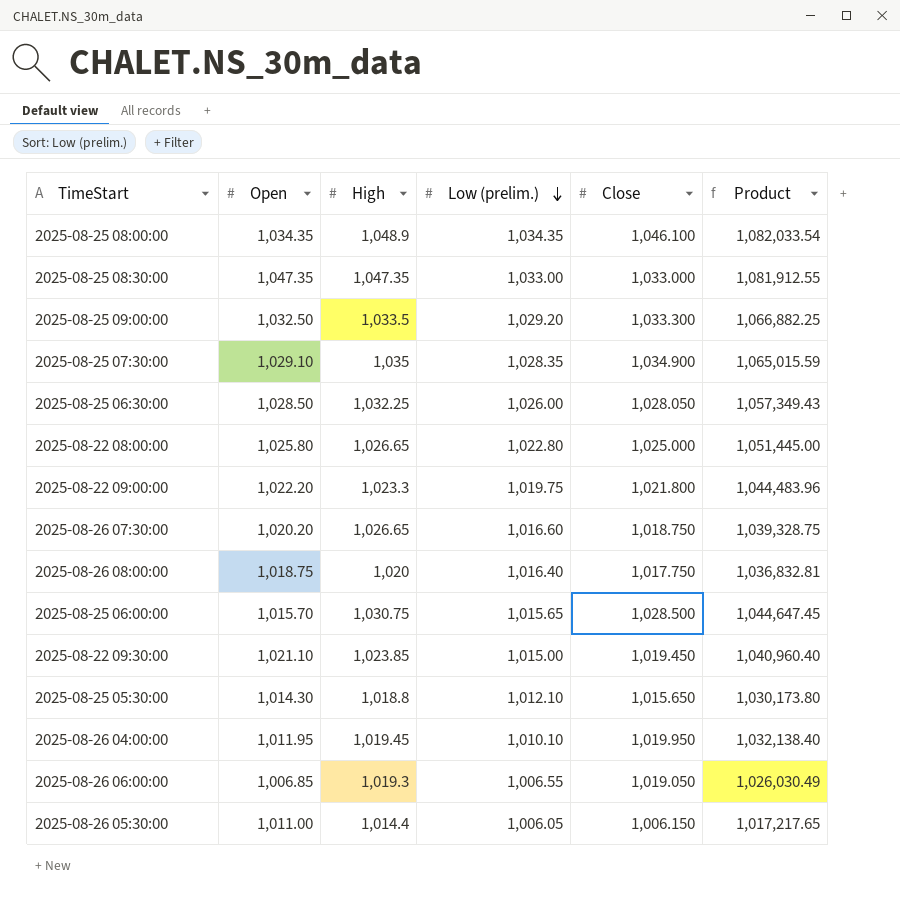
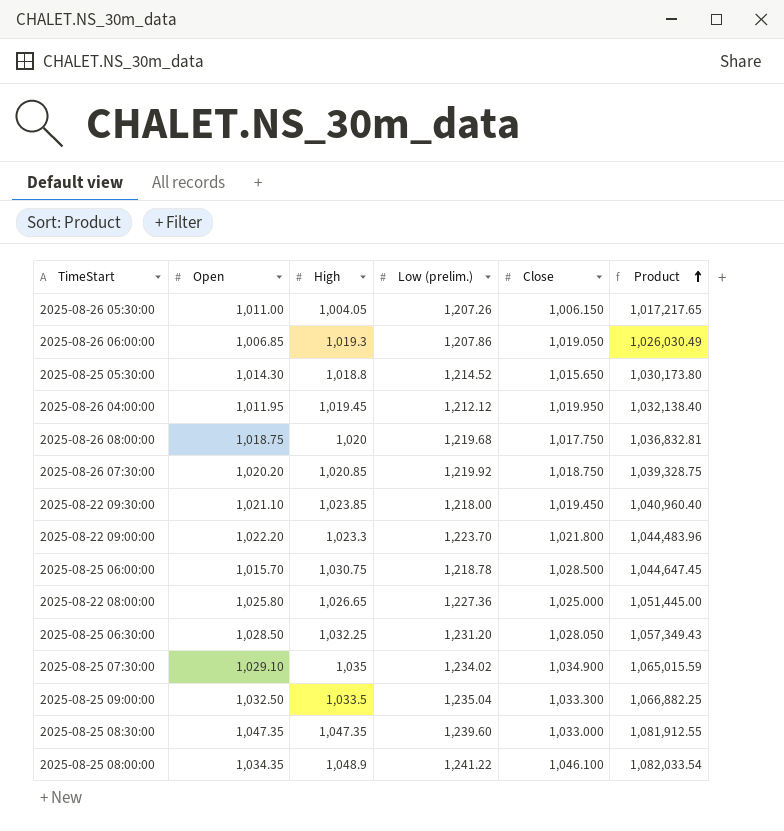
row order: Low (prelim.) descending -> Product ascending
2025-08-26 05:30:00 | High: 1,014.4 -> 1,004.05
2025-08-26 05:30:00 | Low (prelim.): 1,006.05 -> 1,207.26
2025-08-26 06:00:00 | Low (prelim.): 1,006.55 -> 1,207.86
2025-08-25 05:30:00 | Low (prelim.): 1,012.10 -> 1,214.52
2025-08-26 04:00:00 | Low (prelim.): 1,010.10 -> 1,212.12
2025-08-26 08:00:00 | Low (prelim.): 1,016.40 -> 1,219.68
2025-08-26 07:30:00 | High: 1,026.65 -> 1,020.85
2025-08-26 07:30:00 | Low (prelim.): 1,016.60 -> 1,219.92
2025-08-22 09:30:00 | Low (prelim.): 1,015.00 -> 1,218.00
2025-08-22 09:00:00 | Low (prelim.): 1,019.75 -> 1,223.70
2025-08-25 06:00:00 | Low (prelim.): 1,015.65 -> 1,218.78
2025-08-22 08:00:00 | Low (prelim.): 1,022.80 -> 1,227.36
2025-08-25 06:30:00 | Low (prelim.): 1,026.00 -> 1,231.20
2025-08-25 07:30:00 | Low (prelim.): 1,028.35 -> 1,234.02
2025-08-25 09:00:00 | Low (prelim.): 1,029.20 -> 1,235.04
2025-08-25 08:30:00 | Low (prelim.): 1,033.00 -> 1,239.60
2025-08-25 08:00:00 | Low (prelim.): 1,034.35 -> 1,241.22

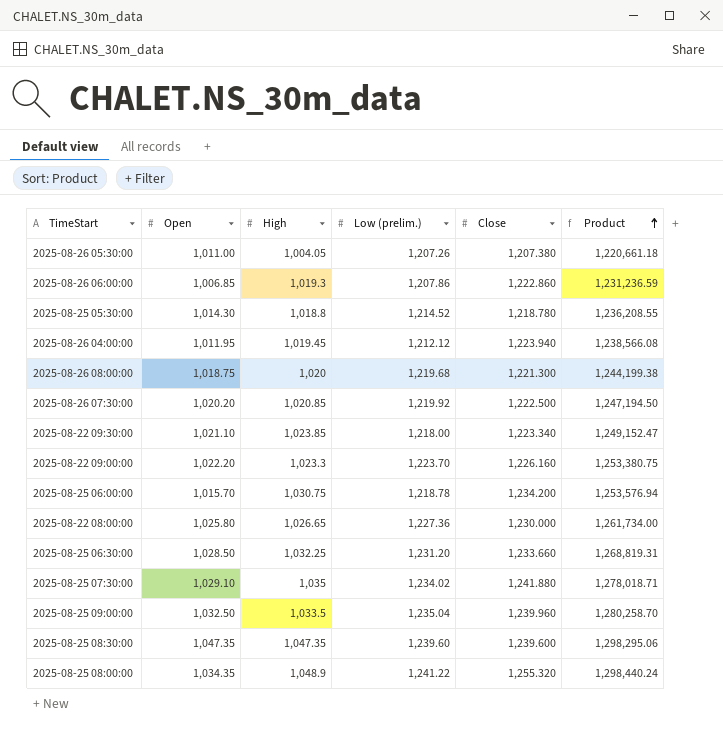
2025-08-26 05:30:00 | Close: 1,006.150 -> 1,207.380
2025-08-26 05:30:00 | Product: 1,017,217.65 -> 1,220,661.18
2025-08-26 06:00:00 | Close: 1,019.050 -> 1,222.860
2025-08-26 06:00:00 | Product: 1,026,030.49 -> 1,231,236.59
2025-08-25 05:30:00 | Close: 1,015.650 -> 1,218.780
2025-08-25 05:30:00 | Product: 1,030,173.80 -> 1,236,208.55
2025-08-26 04:00:00 | Close: 1,019.950 -> 1,223.940
2025-08-26 04:00:00 | Product: 1,032,138.40 -> 1,238,566.08
2025-08-26 08:00:00 | Close: 1,017.750 -> 1,221.300
2025-08-26 08:00:00 | Product: 1,036,832.81 -> 1,244,199.38
2025-08-26 07:30:00 | Close: 1,018.750 -> 1,222.500
2025-08-26 07:30:00 | Product: 1,039,328.75 -> 1,247,194.50
2025-08-22 09:30:00 | Close: 1,019.450 -> 1,223.340
2025-08-22 09:30:00 | Product: 1,040,960.40 -> 1,249,152.47
2025-08-22 09:00:00 | Close: 1,021.800 -> 1,226.160
2025-08-22 09:00:00 | Product: 1,044,483.96 -> 1,253,380.75
2025-08-25 06:00:00 | Close: 1,028.500 -> 1,234.200
2025-08-25 06:00:00 | Product: 1,044,647.45 -> 1,253,576.94
2025-08-22 08:00:00 | Close: 1,025.000 -> 1,230.000
2025-08-22 08:00:00 | Product: 1,051,445.00 -> 1,261,734.00
2025-08-25 06:30:00 | Close: 1,028.050 -> 1,233.660
2025-08-25 06:30:00 | Product: 1,057,349.43 -> 1,268,819.31
2025-08-25 07:30:00 | Close: 1,034.900 -> 1,241.880
2025-08-25 07:30:00 | Product: 1,065,015.59 -> 1,278,018.71
2025-08-25 09:00:00 | Close: 1,033.300 -> 1,239.960
2025-08-25 09:00:00 | Product: 1,066,882.25 -> 1,280,258.70
2025-08-25 08:30:00 | Close: 1,033.000 -> 1,239.600
2025-08-25 08:30:00 | Product: 1,081,912.55 -> 1,298,295.06
2025-08-25 08:00:00 | Close: 1,046.100 -> 1,255.320
2025-08-25 08:00:00 | Product: 1,082,033.54 -> 1,298,440.24

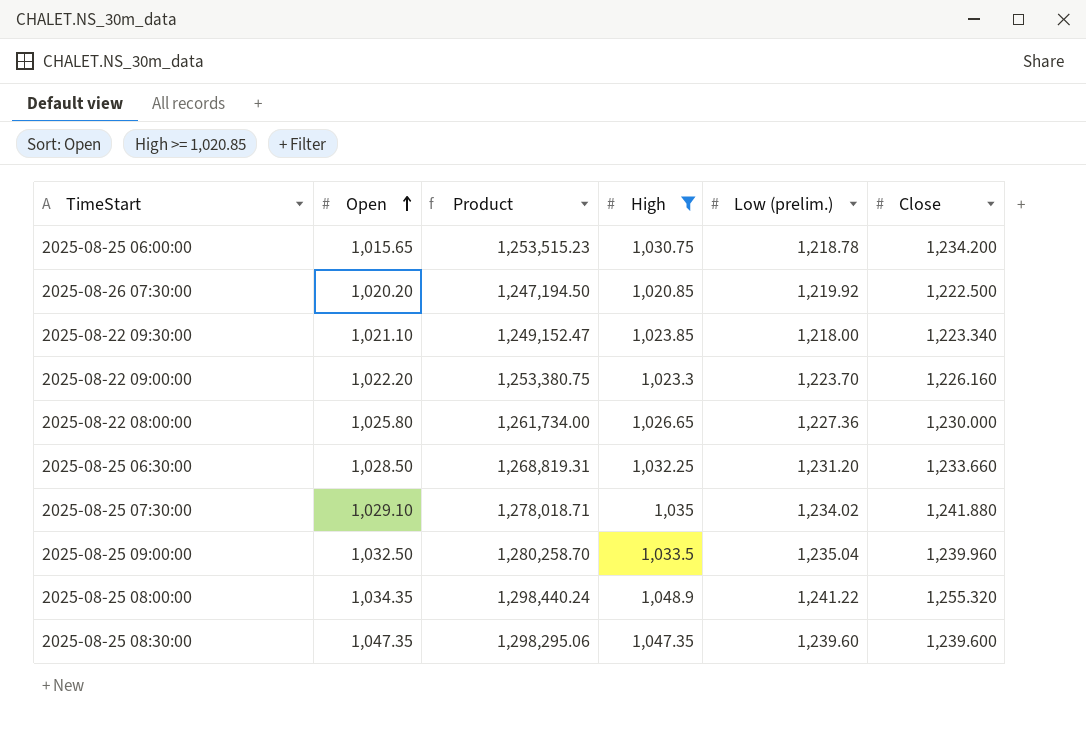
filter: none -> High >= 1,020.85
row order: Product ascending -> Open ascending
column Product | position: 6 -> 3
2025-08-25 06:00:00 | Open: 1,015.70 -> 1,015.65
2025-08-25 06:00:00 | Product: 1,253,576.94 -> 1,253,515.23

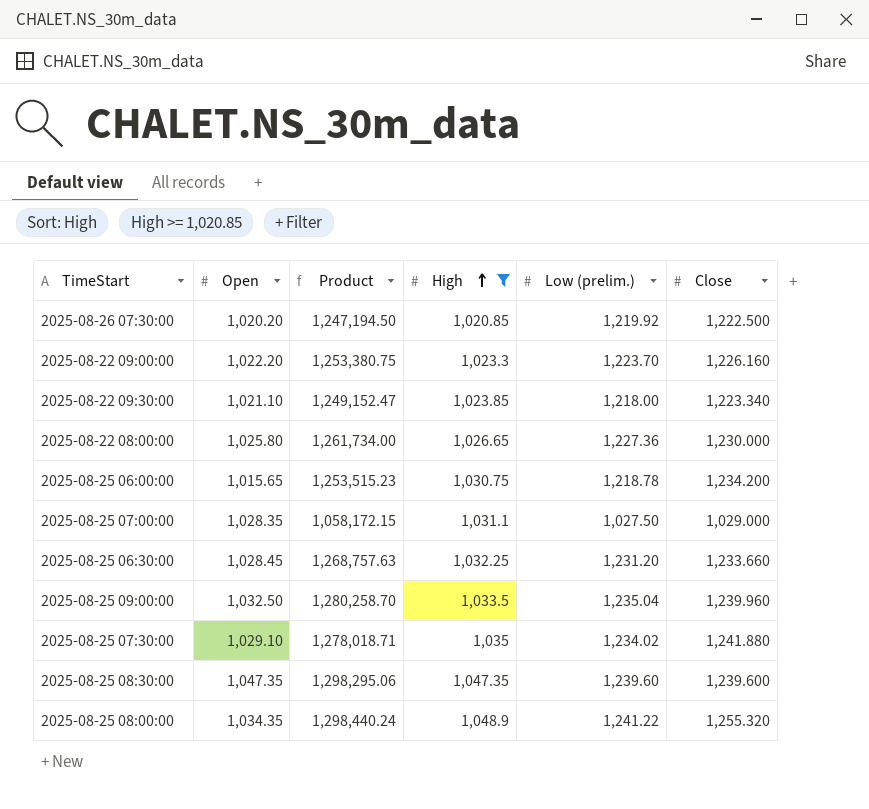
row order: Open ascending -> High ascending
row 2025-08-25 07:00:00: none -> 1,028.35 | 1,058,172.15 | 1,031.1 | 1,027.50 | 1,029.000
2025-08-25 06:30:00 | Open: 1,028.50 -> 1,028.45
2025-08-25 06:30:00 | Product: 1,268,819.31 -> 1,268,757.63

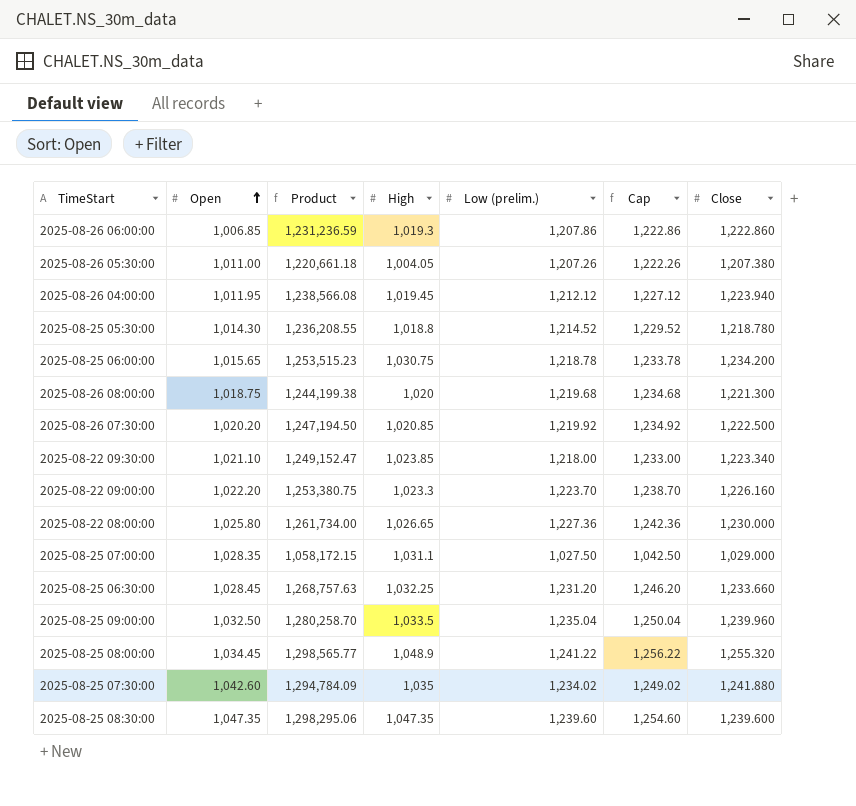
filter: High >= 1,020.85 -> none
row order: High ascending -> Open ascending
column Cap | formula: none -> [Low (prelim.)] + 15
2025-08-25 08:00:00 | Open: 1,034.35 -> 1,034.45
2025-08-25 08:00:00 | Product: 1,298,440.24 -> 1,298,565.77
2025-08-25 07:30:00 | Open: 1,029.10 -> 1,042.60
2025-08-25 07:30:00 | Product: 1,278,018.71 -> 1,294,784.09

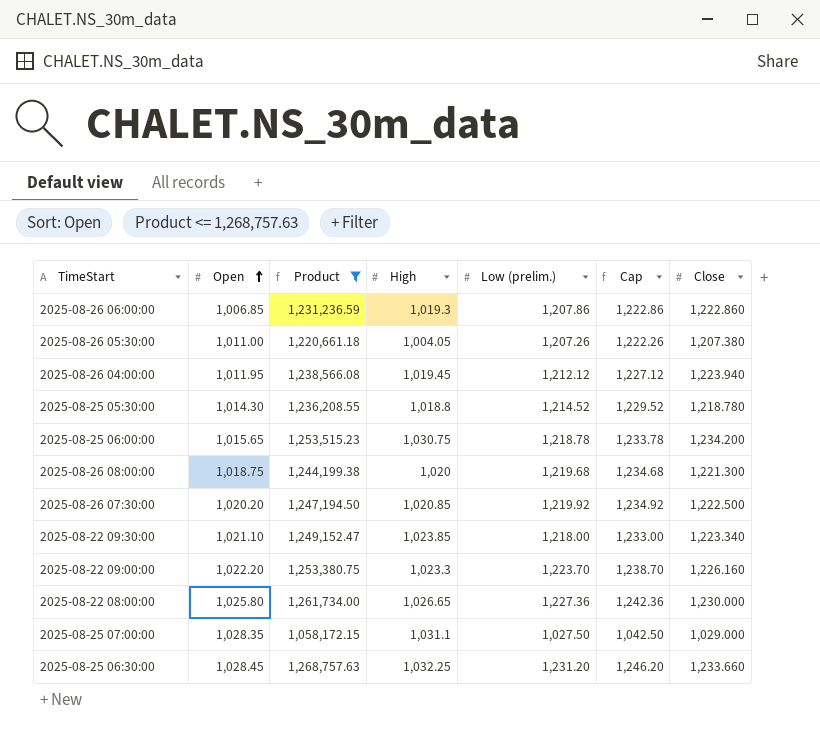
filter: none -> Product <= 1,268,757.63

